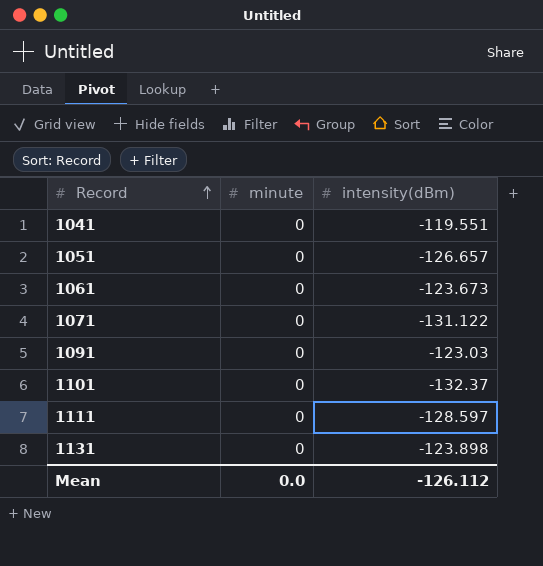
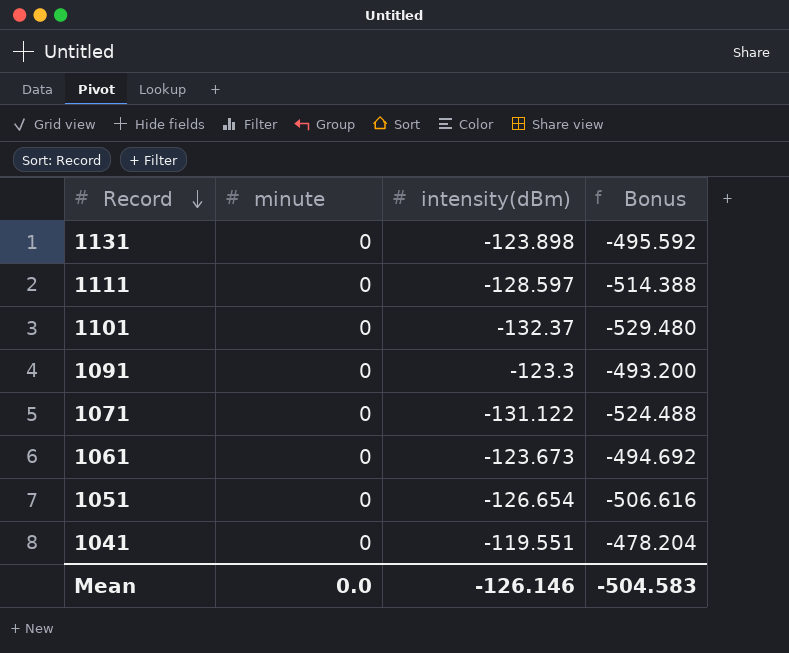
row order: Record ascending -> Record descending
column Bonus | formula: none -> [intensity(dBm)] * 4
1091 | intensity(dBm): -123.03 -> -123.3
1051 | intensity(dBm): -126.657 -> -126.654
Mean | intensity(dBm): -126.112 -> -126.146

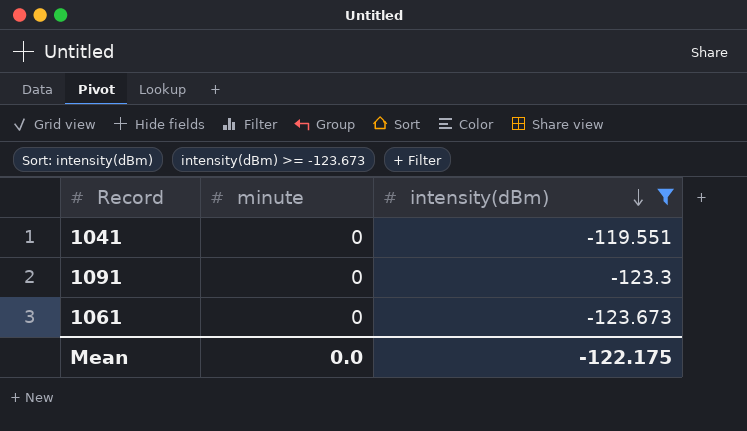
filter: none -> intensity(dBm) >= -123.673
row order: Record descending -> intensity(dBm) descending
column Bonus | formula: [intensity(dBm)] * 4 -> none
Mean | intensity(dBm): -126.146 -> -122.175

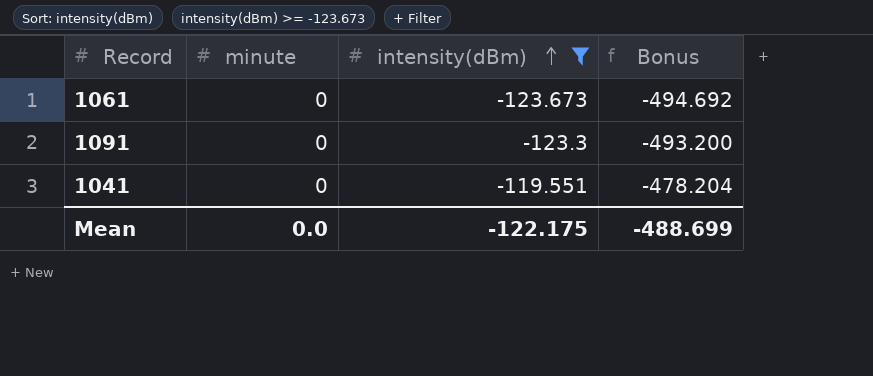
row order: intensity(dBm) descending -> intensity(dBm) ascending
column Bonus | formula: none -> [intensity(dBm)] * 4

